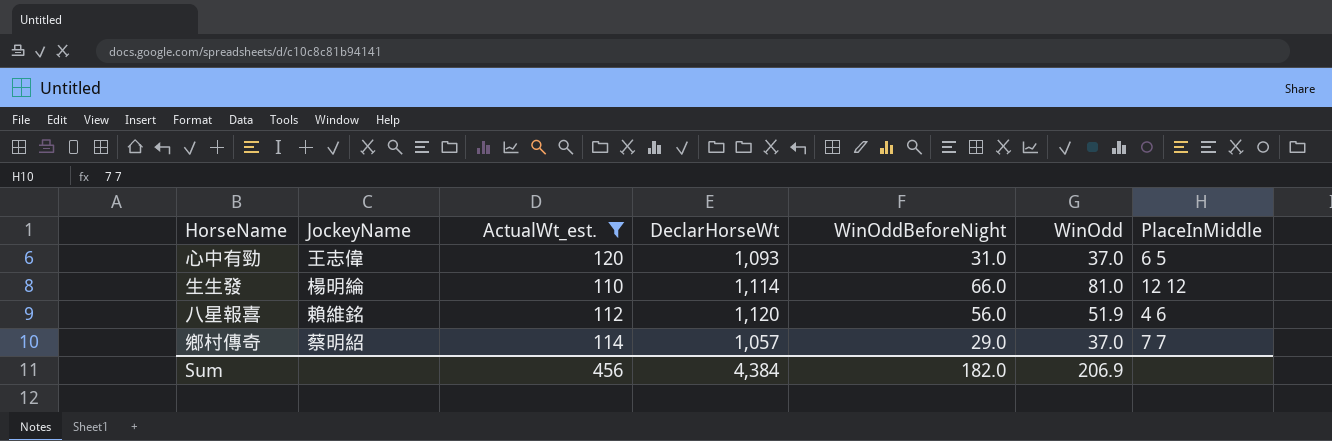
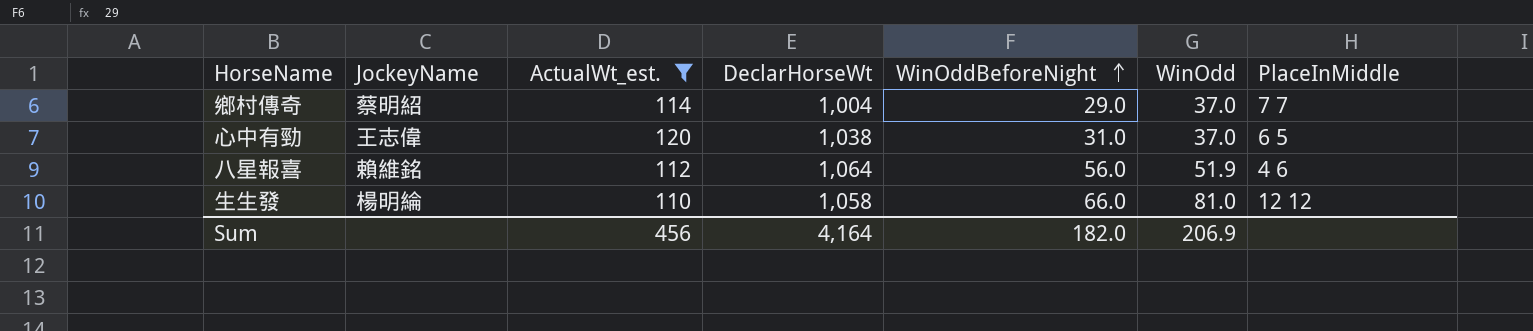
row order: none -> WinOddBeforeNight ascending
鄉村傳奇 | DeclarHorseWt: 1,057 -> 1,004
心中有勁 | DeclarHorseWt: 1,093 -> 1,038
八星報喜 | DeclarHorseWt: 1,120 -> 1,064
生生發 | DeclarHorseWt: 1,114 -> 1,058
Sum | DeclarHorseWt: 4,384 -> 4,164

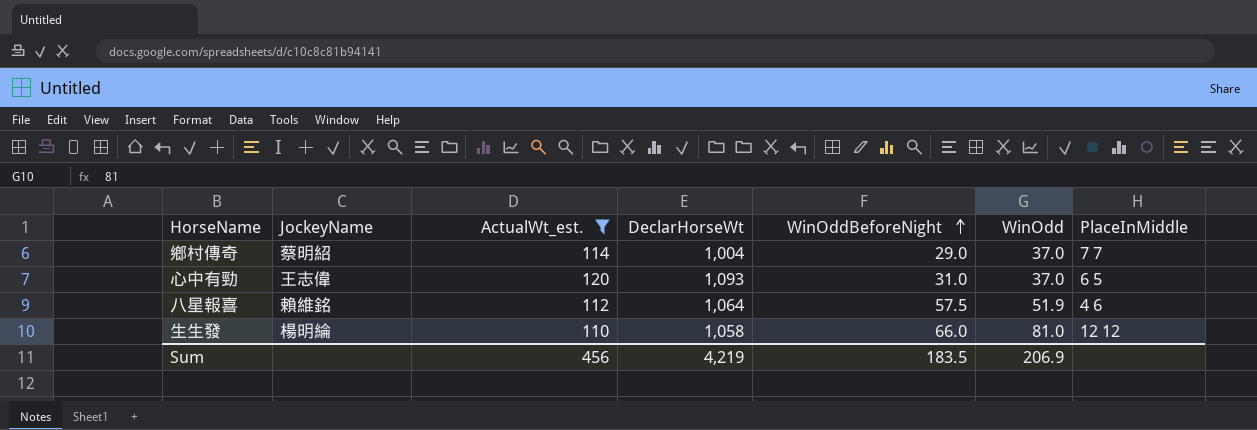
心中有勁 | DeclarHorseWt: 1,038 -> 1,093
八星報喜 | WinOddBeforeNight: 56.0 -> 57.5
Sum | DeclarHorseWt: 4,164 -> 4,219
Sum | WinOddBeforeNight: 182.0 -> 183.5

